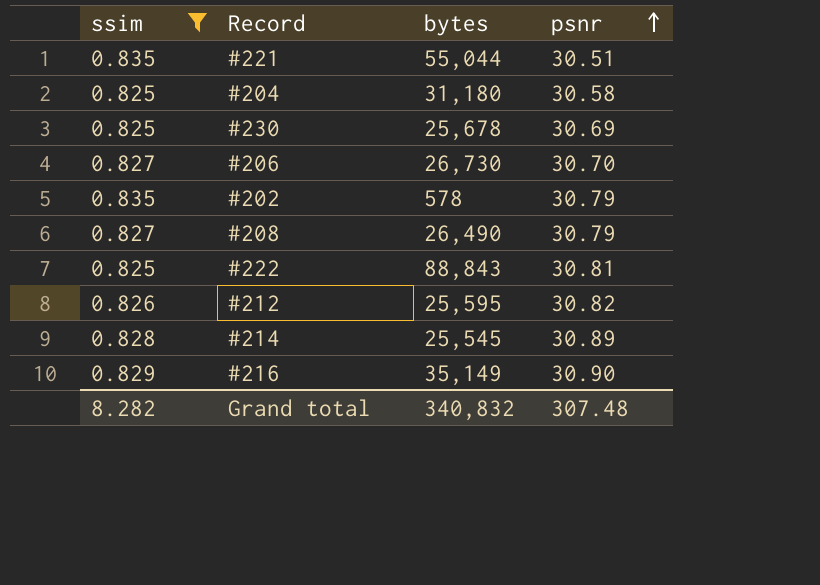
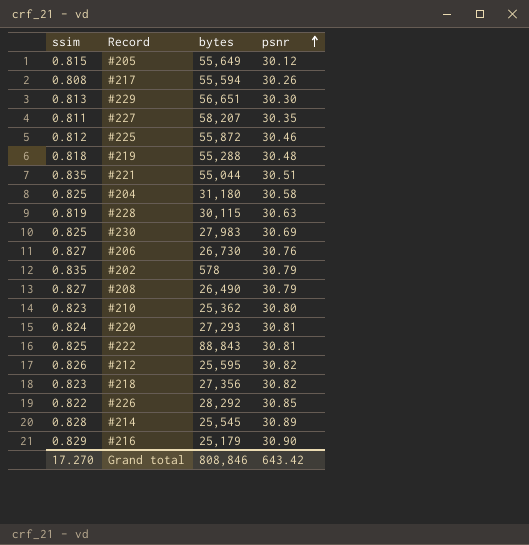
filter: ssim >= 0.825 -> none
#230 | bytes: 25,678 -> 27,983
#206 | psnr: 30.70 -> 30.76
#216 | bytes: 35,149 -> 25,179
Grand total | ssim: 8.282 -> 17.270
Grand total | bytes: 340,832 -> 808,846
Grand total | psnr: 307.48 -> 643.42

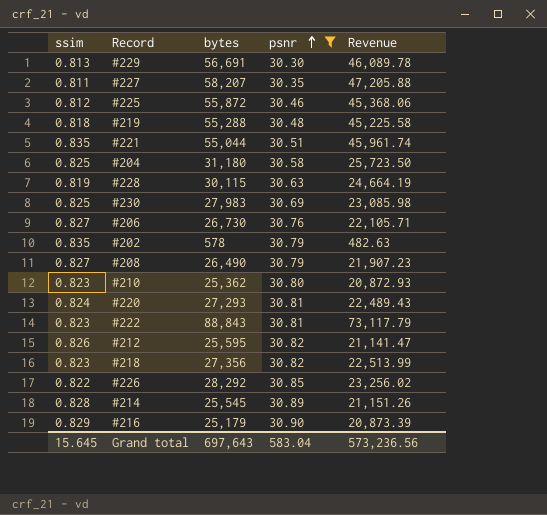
filter: none -> psnr >= 30.30
column Revenue | formula: none -> [ssim] * [bytes]
#229 | bytes: 56,651 -> 56,691
#222 | ssim: 0.825 -> 0.823
Grand total | ssim: 17.270 -> 15.645
Grand total | bytes: 808,846 -> 697,643
Grand total | psnr: 643.42 -> 583.04

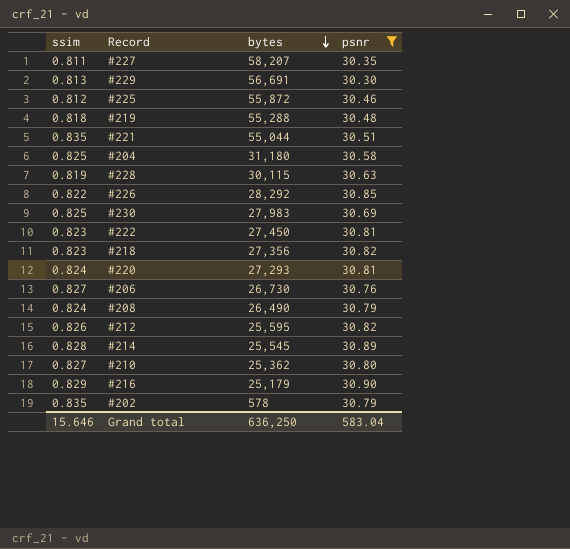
row order: psnr ascending -> bytes descending
column Revenue | formula: [ssim] * [bytes] -> none
#222 | bytes: 88,843 -> 27,450
#208 | ssim: 0.827 -> 0.824
#210 | ssim: 0.823 -> 0.827
Grand total | ssim: 15.645 -> 15.646
Grand total | bytes: 697,643 -> 636,250

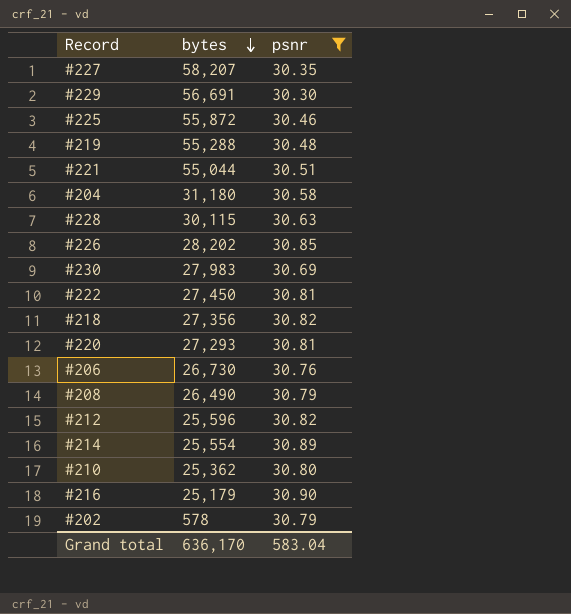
column ssim | position: 1 -> none
#226 | bytes: 28,292 -> 28,202
#212 | bytes: 25,595 -> 25,596
#214 | bytes: 25,545 -> 25,554
Grand total | bytes: 636,250 -> 636,170

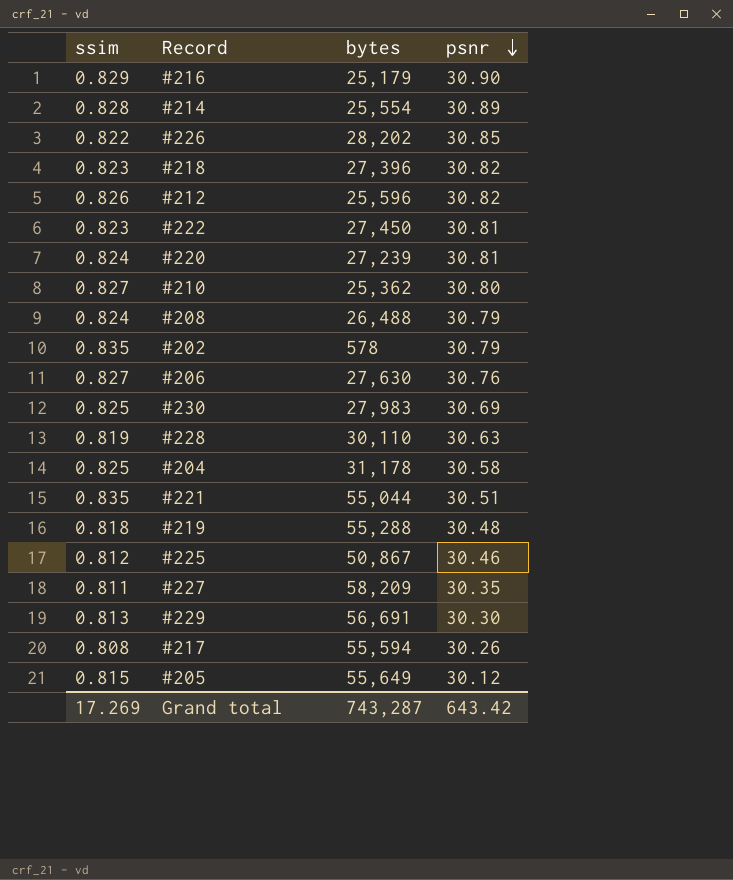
filter: psnr >= 30.30 -> none
row order: bytes descending -> psnr descending
column ssim | position: none -> 1
#218 | bytes: 27,356 -> 27,396
#220 | bytes: 27,293 -> 27,239
#208 | bytes: 26,490 -> 26,488
#206 | bytes: 26,730 -> 27,630
#228 | bytes: 30,115 -> 30,110
#204 | bytes: 31,180 -> 31,178
#225 | bytes: 55,872 -> 50,867
#227 | bytes: 58,207 -> 58,209
Grand total | bytes: 636,170 -> 743,287
Grand total | psnr: 583.04 -> 643.42

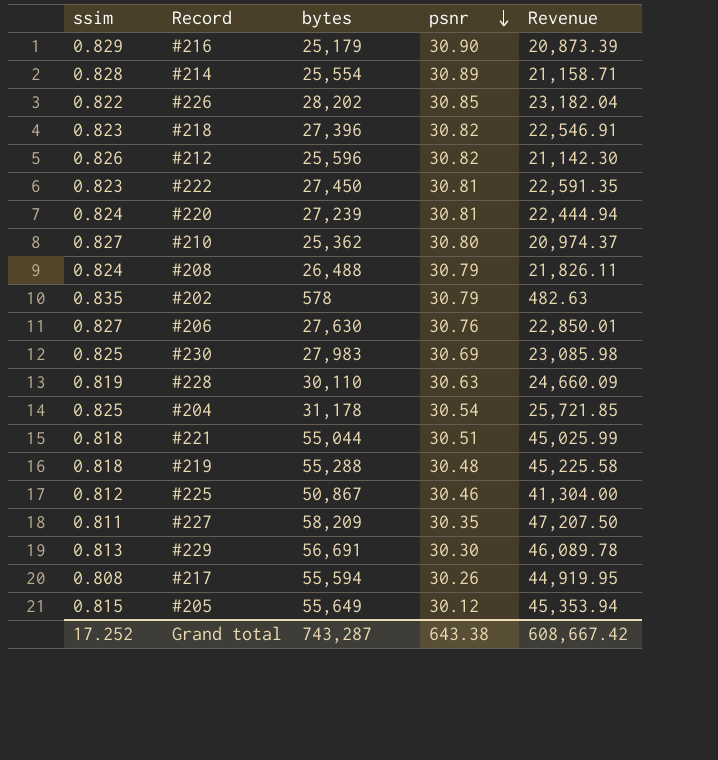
column Revenue | formula: none -> [ssim] * [bytes]
#204 | psnr: 30.58 -> 30.54
#221 | ssim: 0.835 -> 0.818
Grand total | ssim: 17.269 -> 17.252
Grand total | psnr: 643.42 -> 643.38

